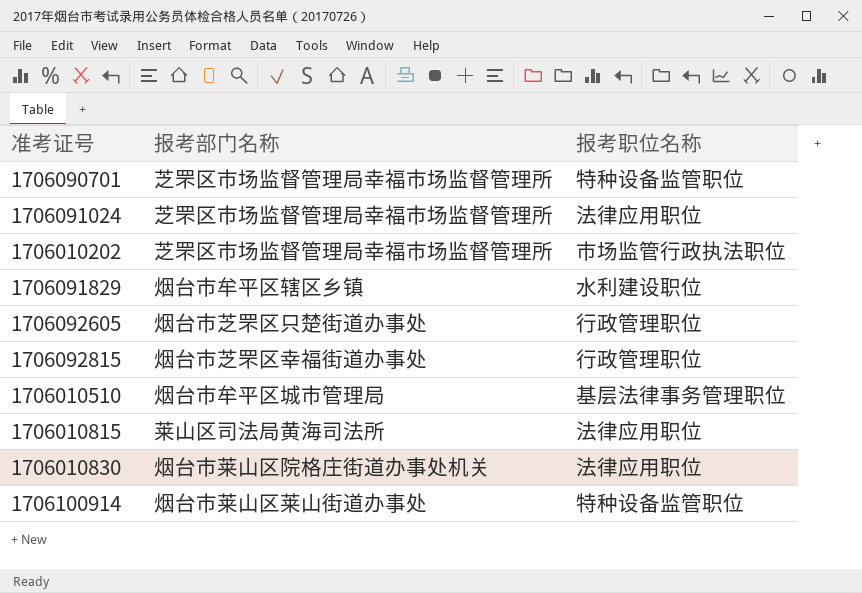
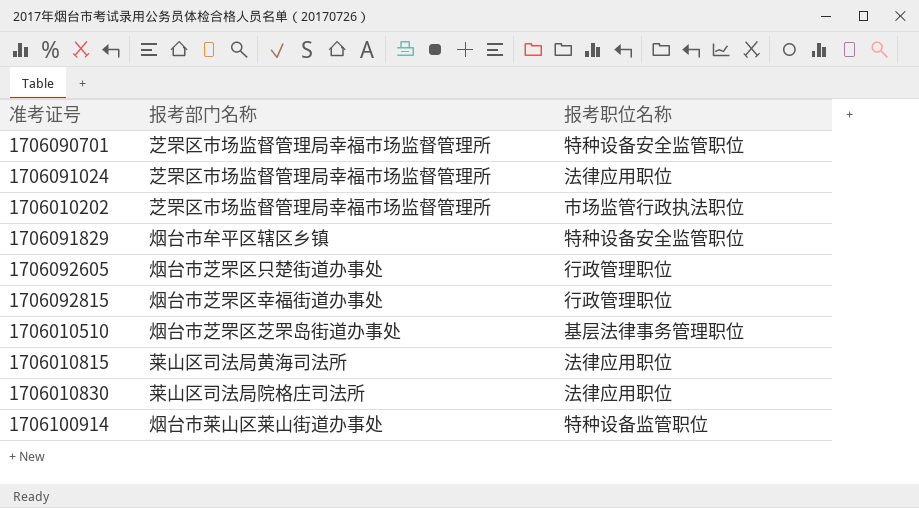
1706090701 | 报考职位名称: 特种设备监管职位 -> 特种设备安全监管职位
1706091829 | 报考职位名称: 水利建设职位 -> 特种设备安全监管职位
1706010510 | 报考部门名称: 烟台市牟平区城市管理局 -> 烟台市芝罘区芝罘岛街道办事处
1706010830 | 报考部门名称: 烟台市莱山区院格庄街道办事处机关 -> 莱山区司法局院格庄司法所

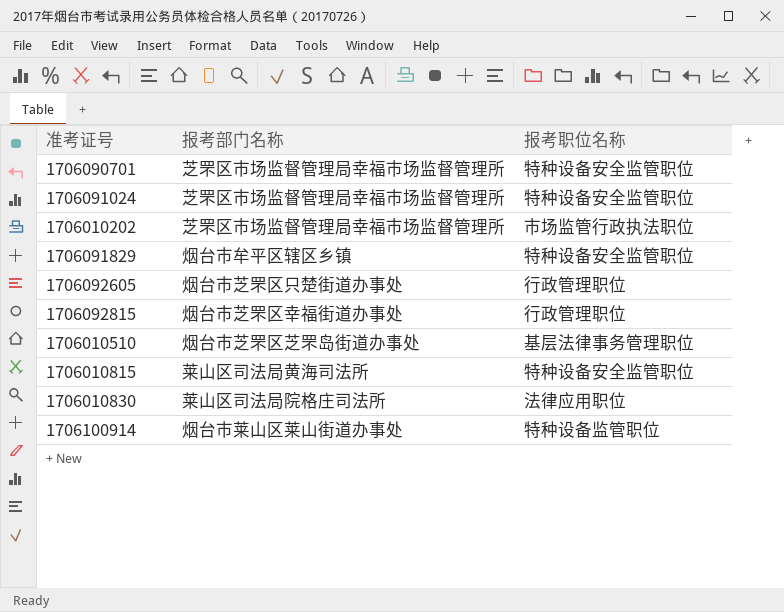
1706091024 | 报考职位名称: 法律应用职位 -> 特种设备安全监管职位
1706010815 | 报考职位名称: 法律应用职位 -> 特种设备安全监管职位

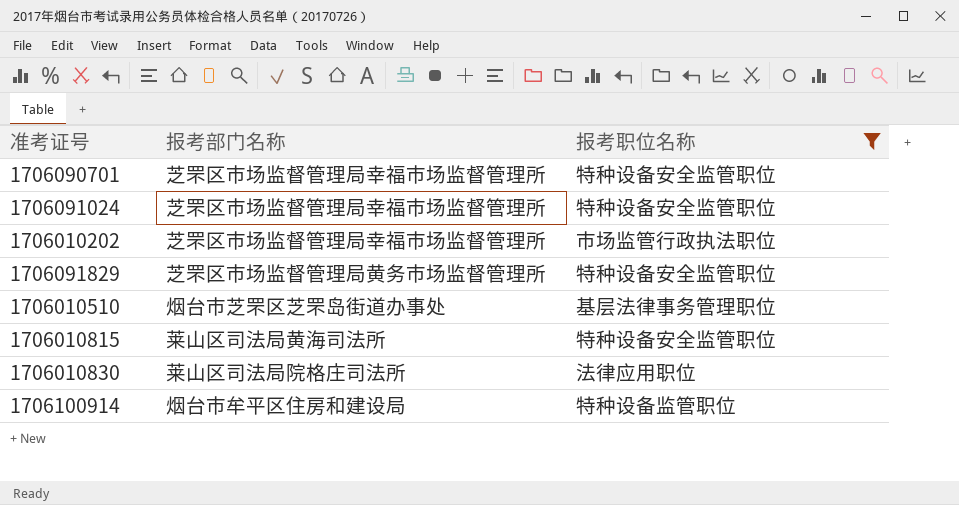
filter: none -> 报考职位名称 != 行政管理职位
1706091829 | 报考部门名称: 烟台市牟平区辖区乡镇 -> 芝罘区市场监督管理局黄务市场监督管理所
1706100914 | 报考部门名称: 烟台市莱山区莱山街道办事处 -> 烟台市牟平区住房和建设局

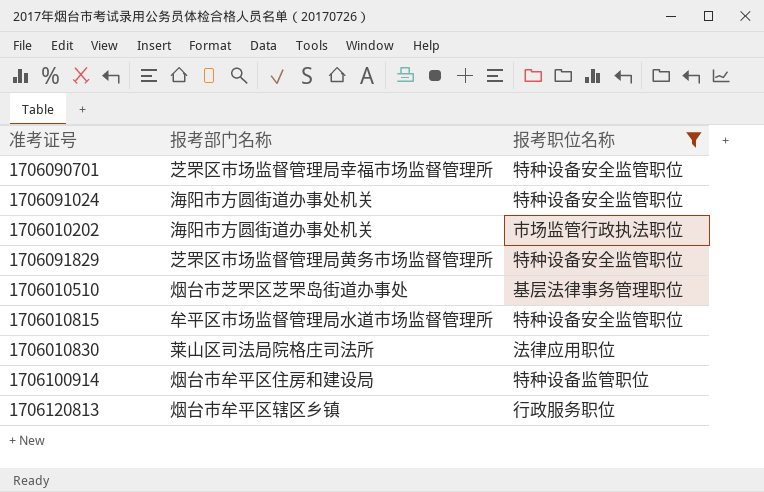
1706091024 | 报考部门名称: 芝罘区市场监督管理局幸福市场监督管理所 -> 海阳市方圆街道办事处机关
1706010202 | 报考部门名称: 芝罘区市场监督管理局幸福市场监督管理所 -> 海阳市方圆街道办事处机关
1706010815 | 报考部门名称: 莱山区司法局黄海司法所 -> 牟平区市场监督管理局水道市场监督管理所
row 1706120813: none -> 烟台市牟平区辖区乡镇 | 行政服务职位

